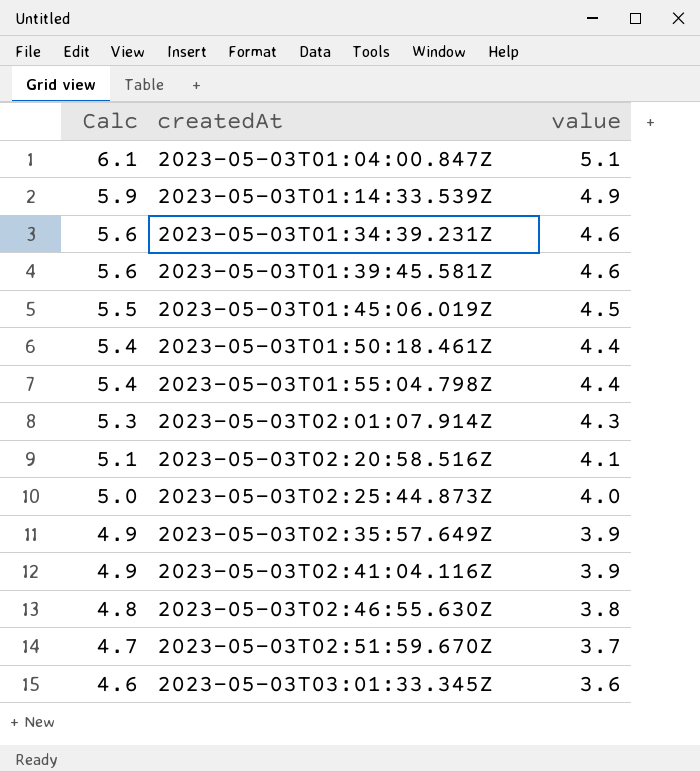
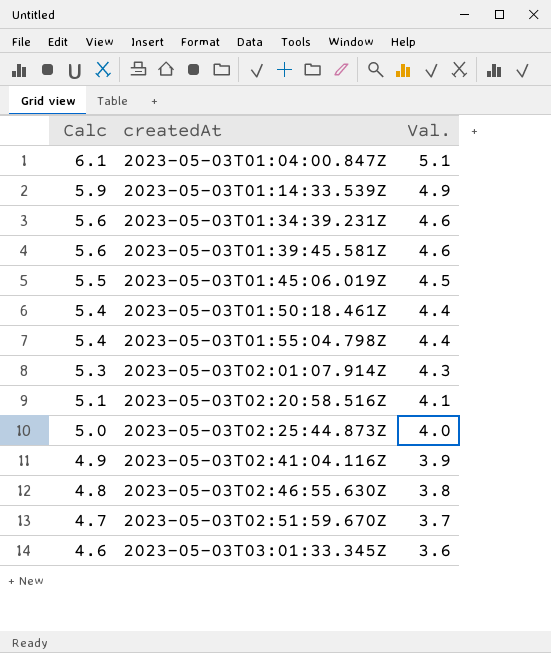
column name: value -> Val.
row 2023-05-03T02:35:57.649Z: 4.9 | 3.9 -> none

